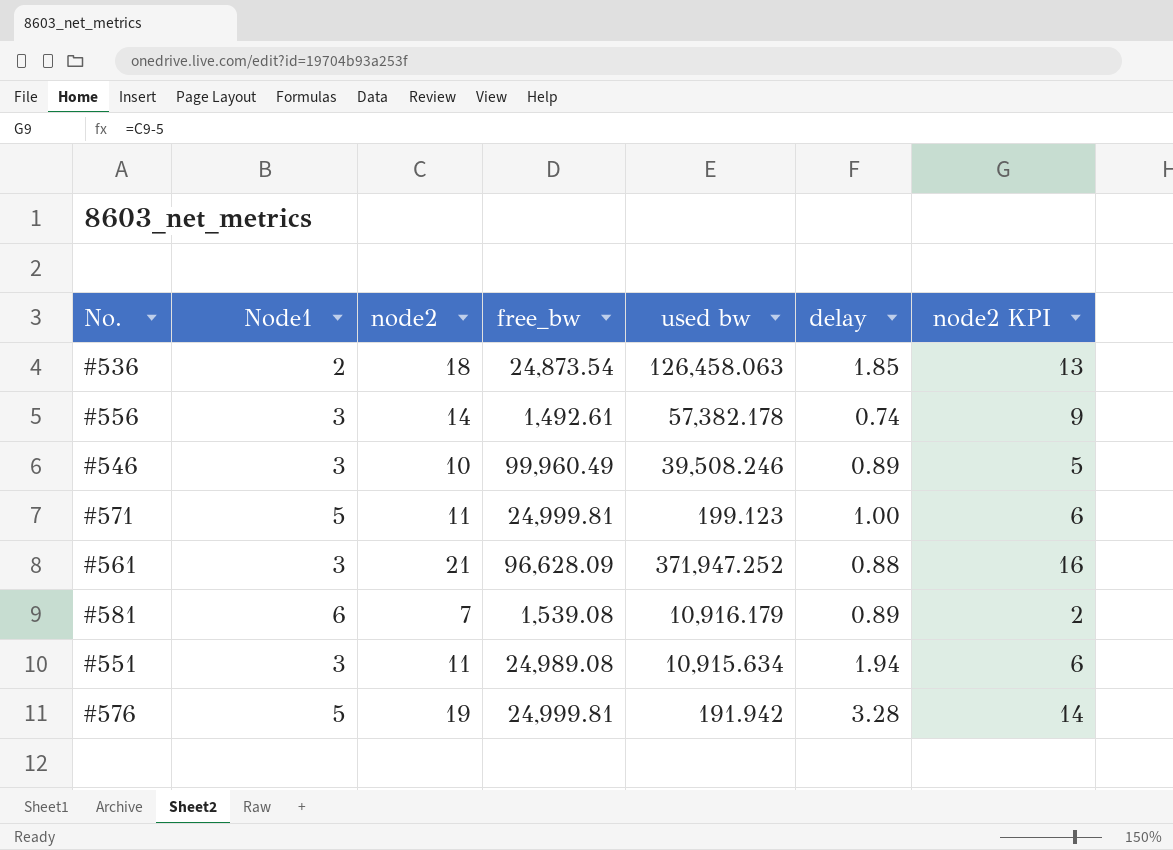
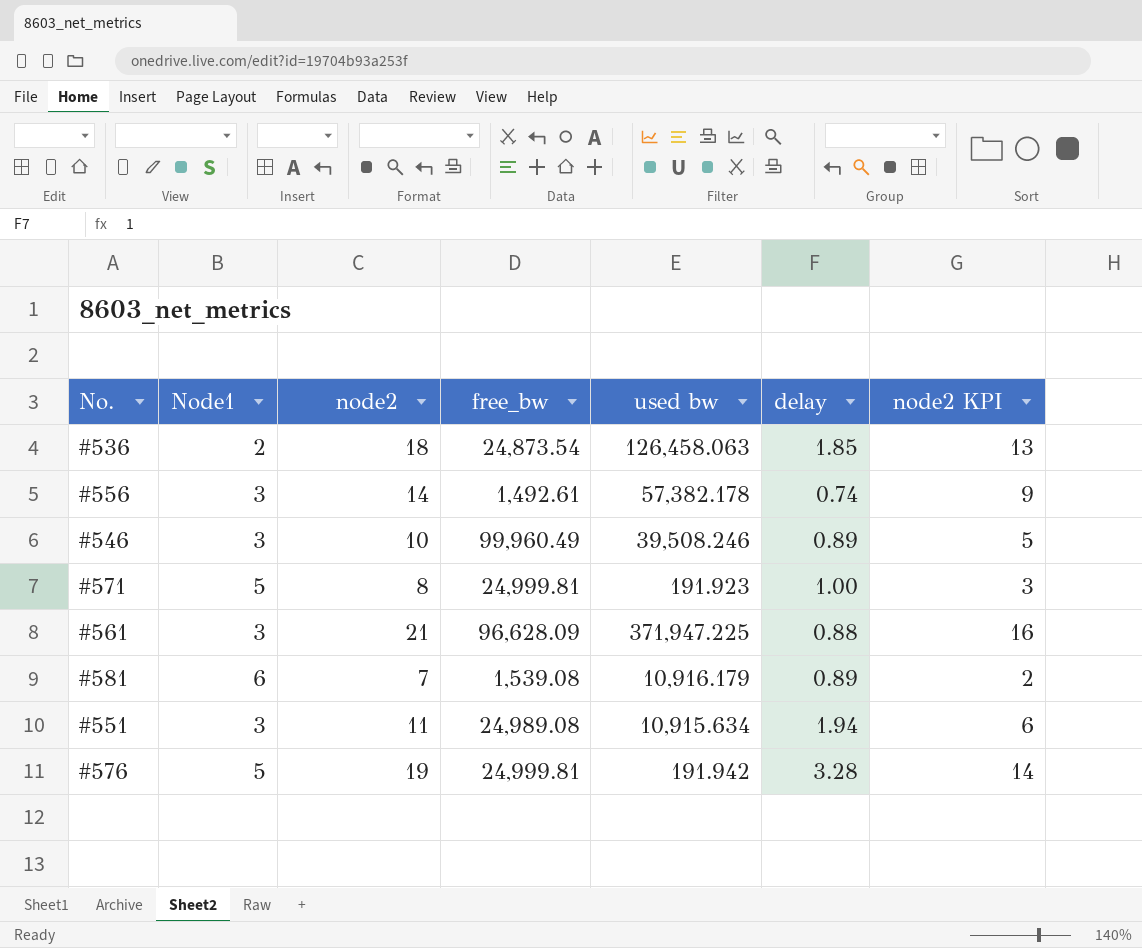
#571 | node2: 11 -> 8
#571 | used bw: 199.123 -> 191.923
#571 | node2 KPI: 6 -> 3
#561 | used bw: 371,947.252 -> 371,947.225

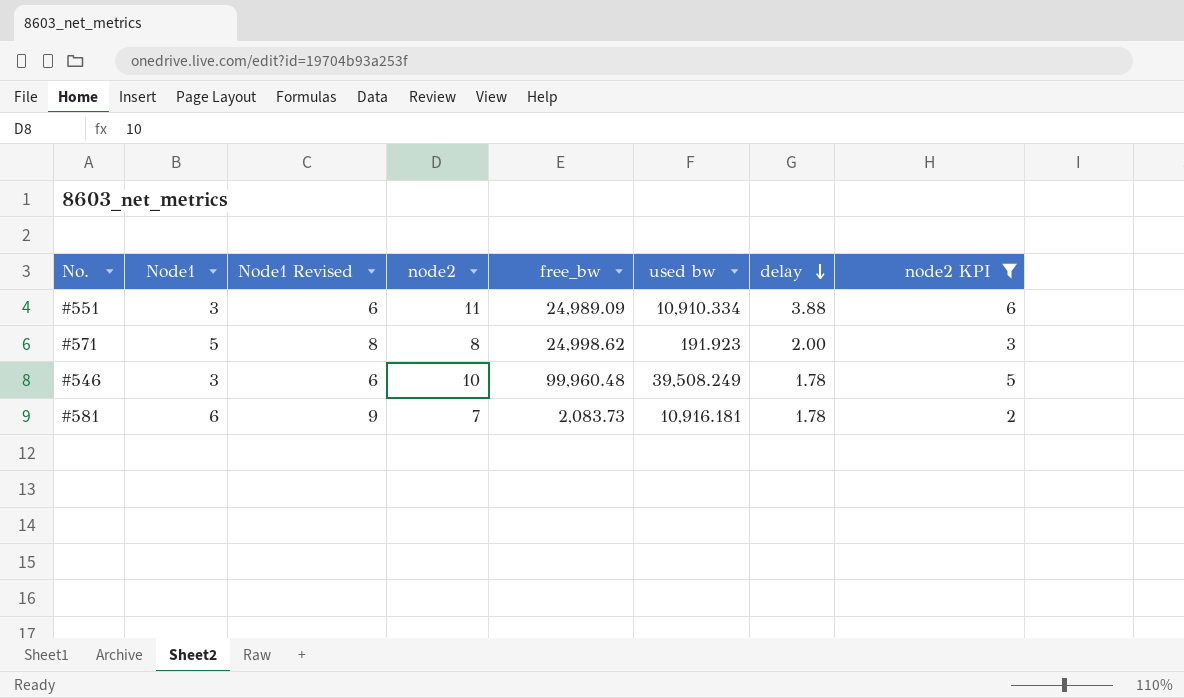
filter: none -> node2 KPI <= 6
row order: none -> delay descending
column Node1 Revised | formula: none -> [Node1] + 3
#551 | free_bw: 24,989.08 -> 24,989.09
#551 | used bw: 10,915.634 -> 10,910.334
#551 | delay: 1.94 -> 3.88
#571 | free_bw: 24,999.81 -> 24,998.62
#571 | delay: 1.00 -> 2.00
#546 | free_bw: 99,960.49 -> 99,960.48
#546 | used bw: 39,508.246 -> 39,508.249
#546 | delay: 0.89 -> 1.78
#581 | free_bw: 1,539.08 -> 2,083.73
#581 | used bw: 10,916.179 -> 10,916.181
#581 | delay: 0.89 -> 1.78

